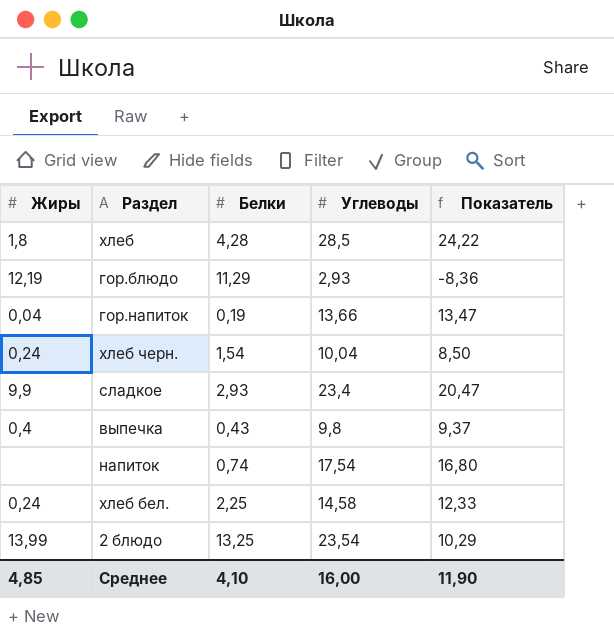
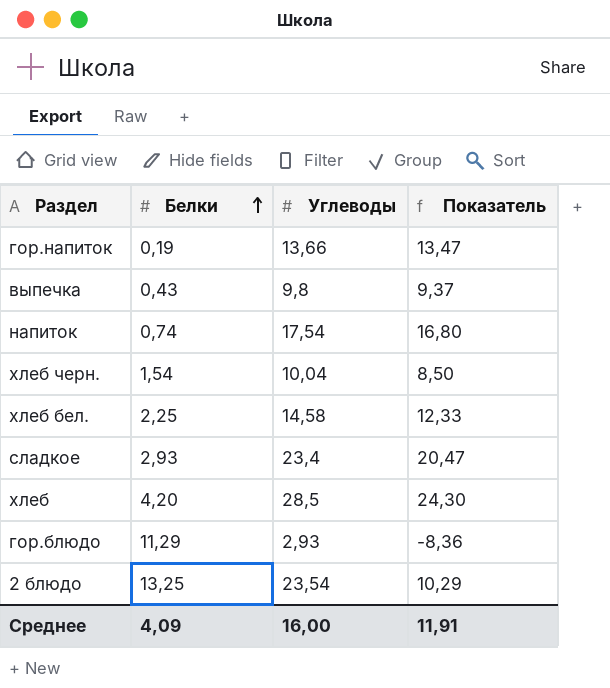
row order: none -> Белки ascending
column Жиры | position: 1 -> none
хлеб | Белки: 4,28 -> 4,20
хлеб | Показатель: 24,22 -> 24,30
Среднее | Белки: 4,10 -> 4,09
Среднее | Показатель: 11,90 -> 11,91

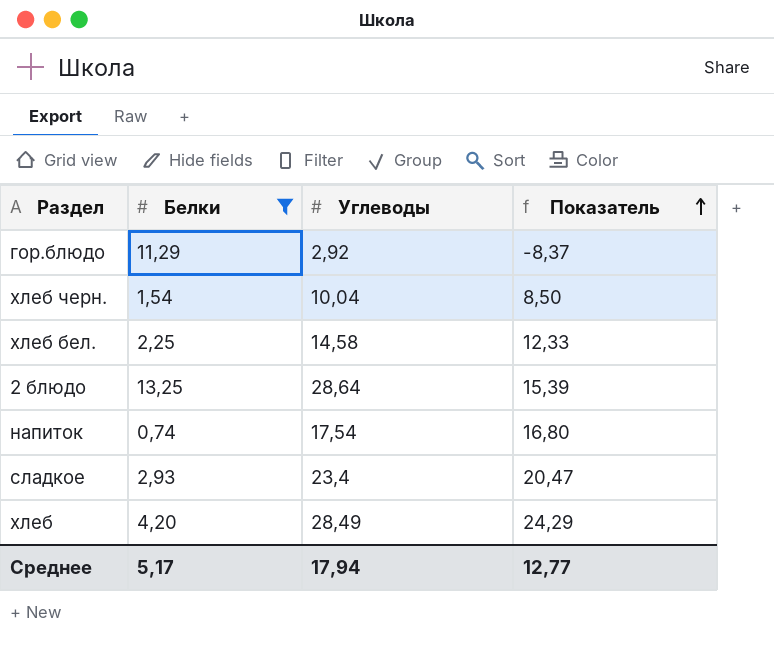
filter: none -> Белки >= 0,74
row order: Белки ascending -> Показатель ascending
гор.блюдо | Углеводы: 2,93 -> 2,92
гор.блюдо | Показатель: -8,36 -> -8,37
2 блюдо | Углеводы: 23,54 -> 28,64
2 блюдо | Показатель: 10,29 -> 15,39
хлеб | Углеводы: 28,5 -> 28,49
хлеб | Показатель: 24,30 -> 24,29
Среднее | Белки: 4,09 -> 5,17
Среднее | Углеводы: 16,00 -> 17,94
Среднее | Показатель: 11,91 -> 12,77

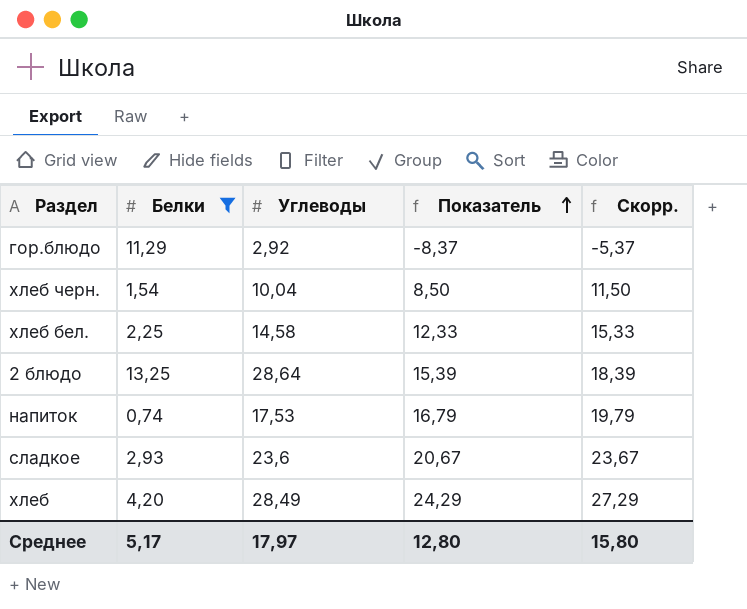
column Скорр. | formula: none -> [Показатель] + 3
напиток | Углеводы: 17,54 -> 17,53
напиток | Показатель: 16,80 -> 16,79
сладкое | Углеводы: 23,4 -> 23,6
сладкое | Показатель: 20,47 -> 20,67
Среднее | Углеводы: 17,94 -> 17,97
Среднее | Показатель: 12,77 -> 12,80

